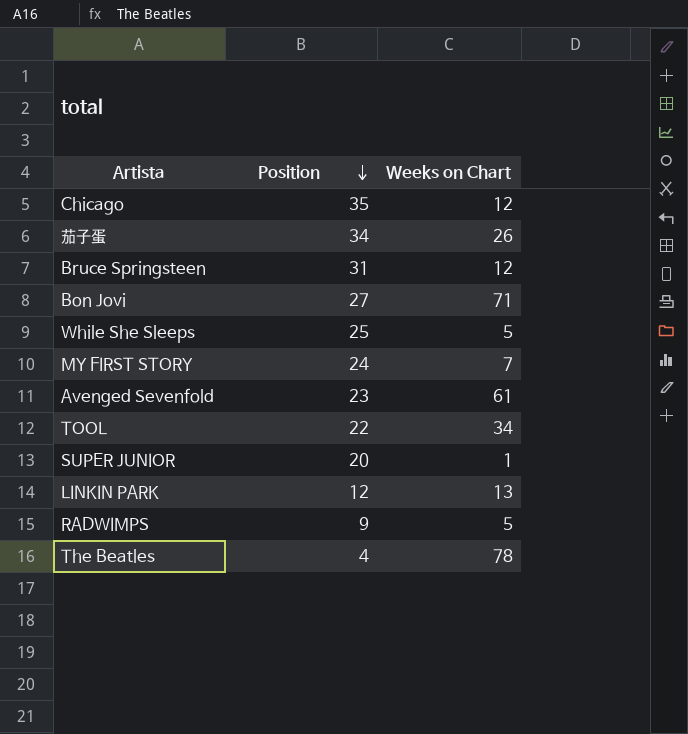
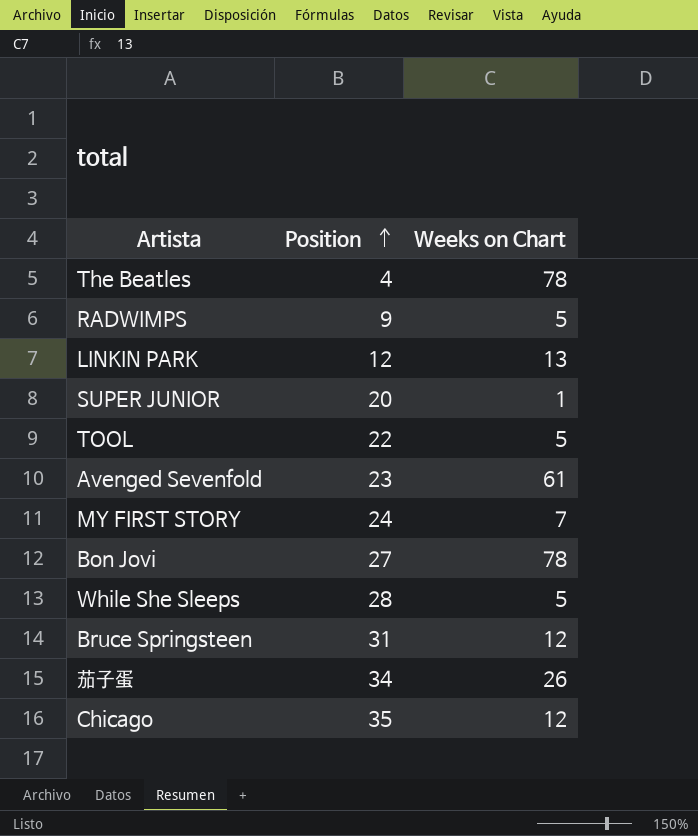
row order: Position descending -> Position ascending
TOOL | Weeks on Chart: 34 -> 5
Bon Jovi | Weeks on Chart: 71 -> 78
While She Sleeps | Position: 25 -> 28

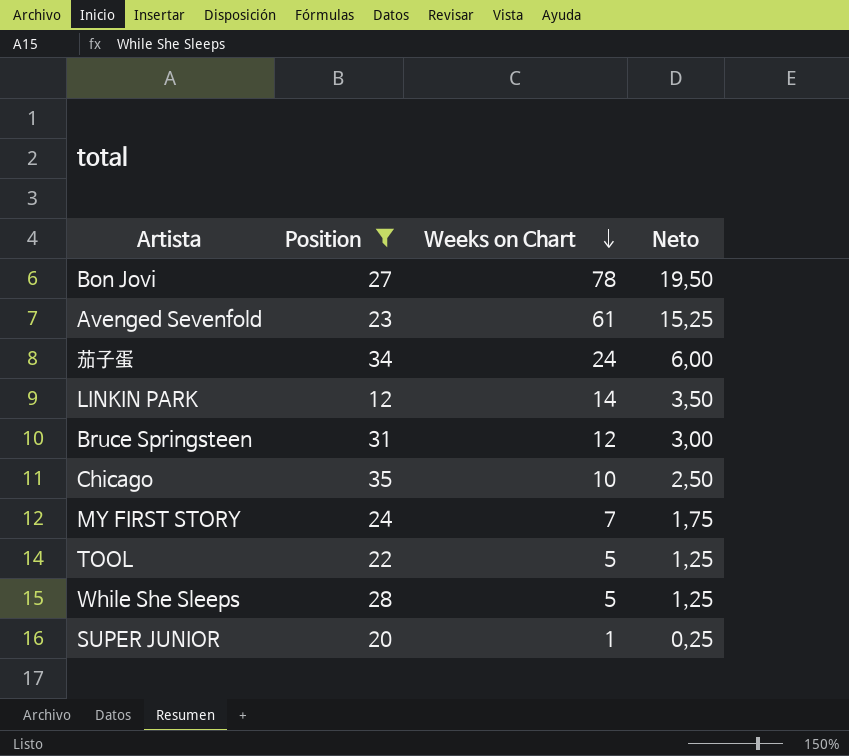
filter: none -> Position >= 12
row order: Position ascending -> Weeks on Chart descending
column Neto | formula: none -> [Weeks on Chart] * 0,25
茄子蛋 | Weeks on Chart: 26 -> 24
LINKIN PARK | Weeks on Chart: 13 -> 14
Chicago | Weeks on Chart: 12 -> 10

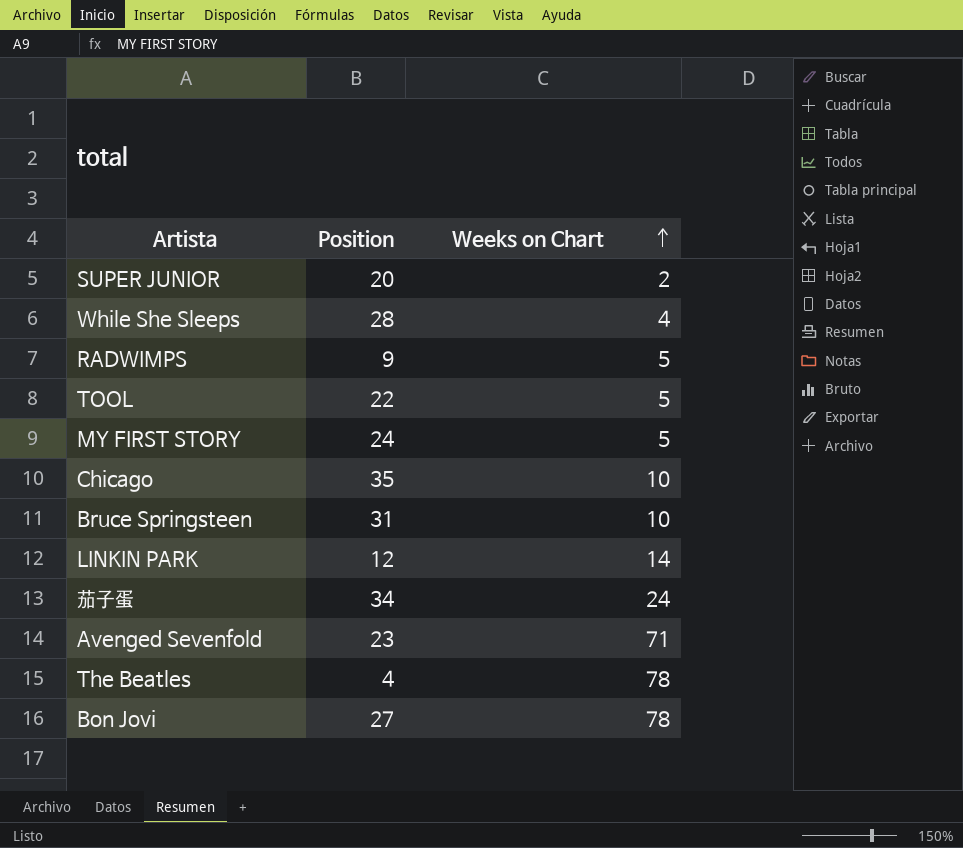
filter: Position >= 12 -> none
row order: Weeks on Chart descending -> Weeks on Chart ascending
column Neto | formula: [Weeks on Chart] * 0,25 -> none
SUPER JUNIOR | Weeks on Chart: 1 -> 2
While She Sleeps | Weeks on Chart: 5 -> 4
MY FIRST STORY | Weeks on Chart: 7 -> 5
Bruce Springsteen | Weeks on Chart: 12 -> 10
Avenged Sevenfold | Weeks on Chart: 61 -> 71

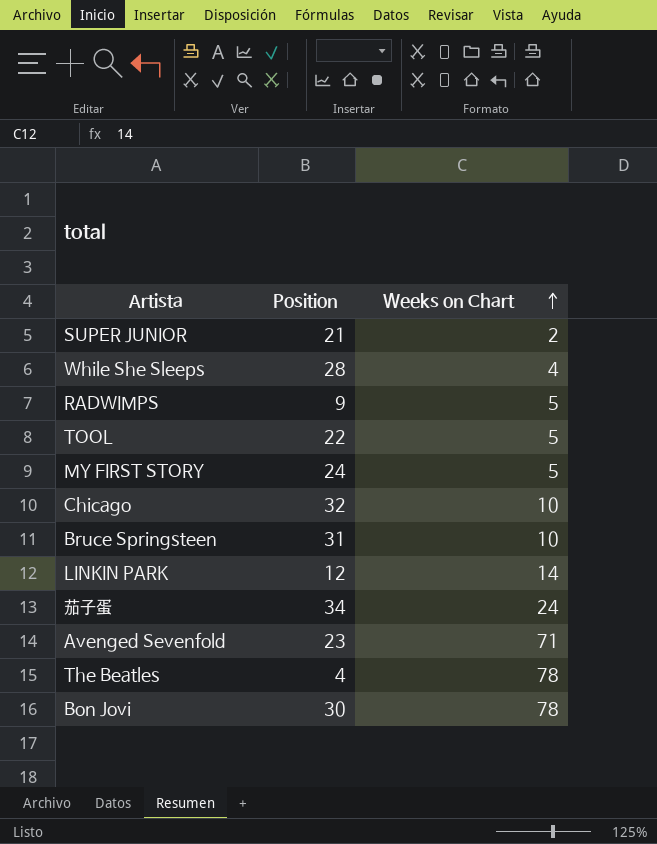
SUPER JUNIOR | Position: 20 -> 21
Chicago | Position: 35 -> 32
Bon Jovi | Position: 27 -> 30

